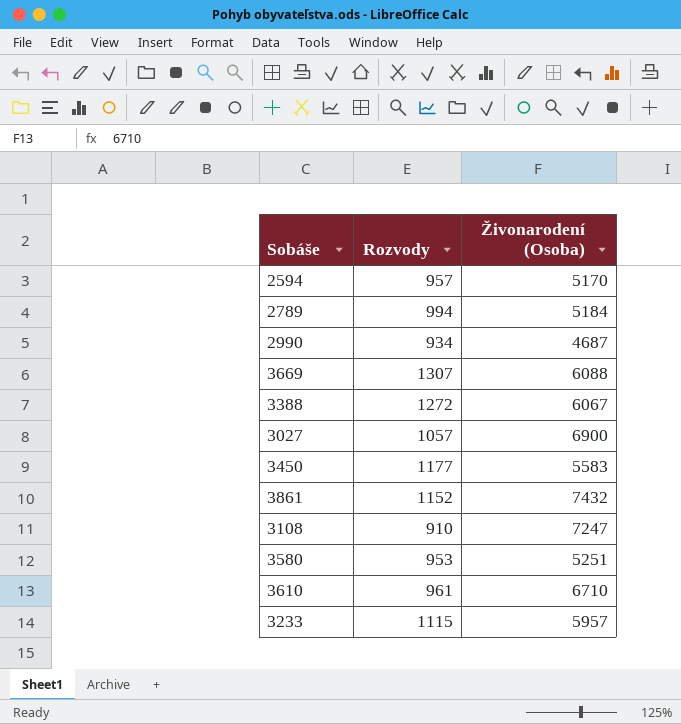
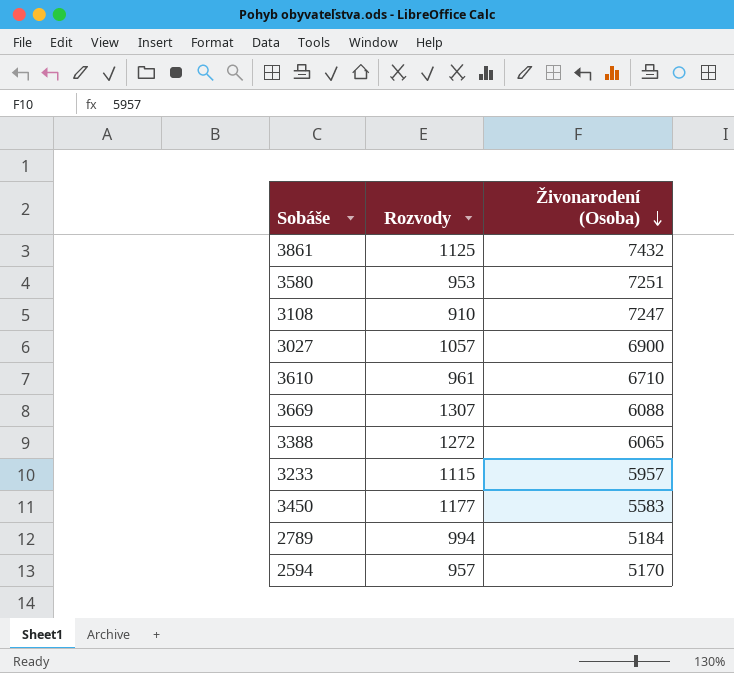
row order: none -> Živonarodení (Osoba) descending
row 2990: 934 | 4687 -> none
3861 | Rozvody: 1152 -> 1125
3580 | Živonarodení (Osoba): 5251 -> 7251
3388 | Živonarodení (Osoba): 6067 -> 6065

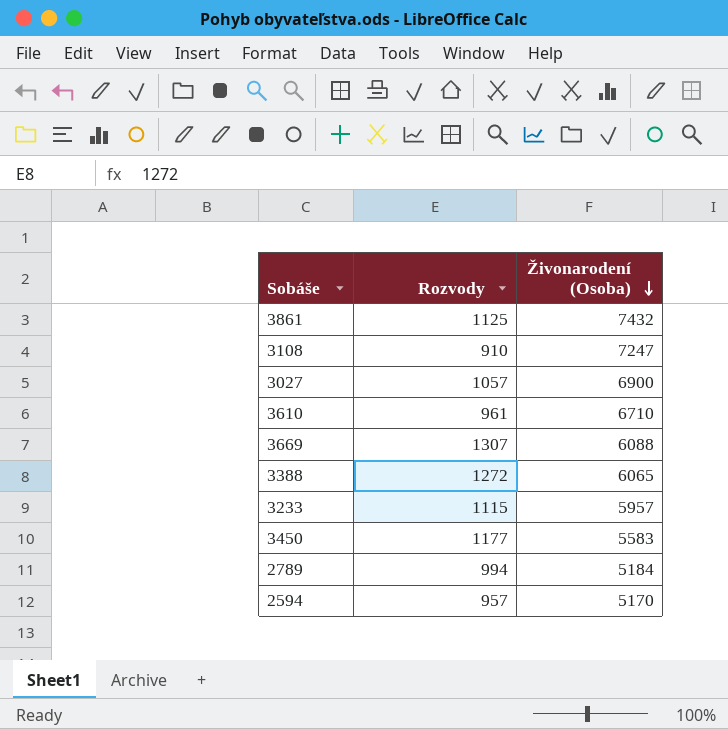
row 3580: 953 | 7251 -> none

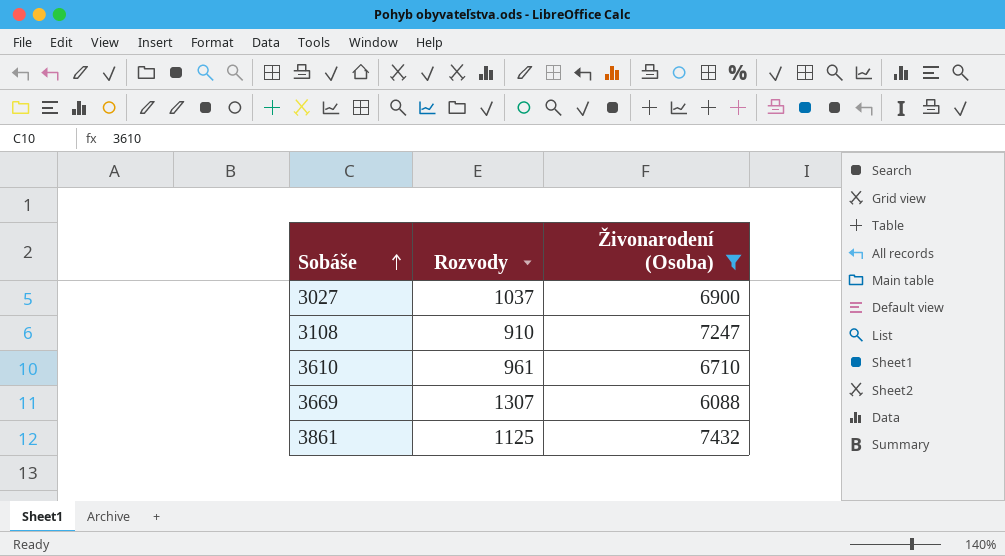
filter: none -> Živonarodení (Osoba) >= 6088
row order: Živonarodení (Osoba) descending -> Sobáše ascending
3027 | Rozvody: 1057 -> 1037

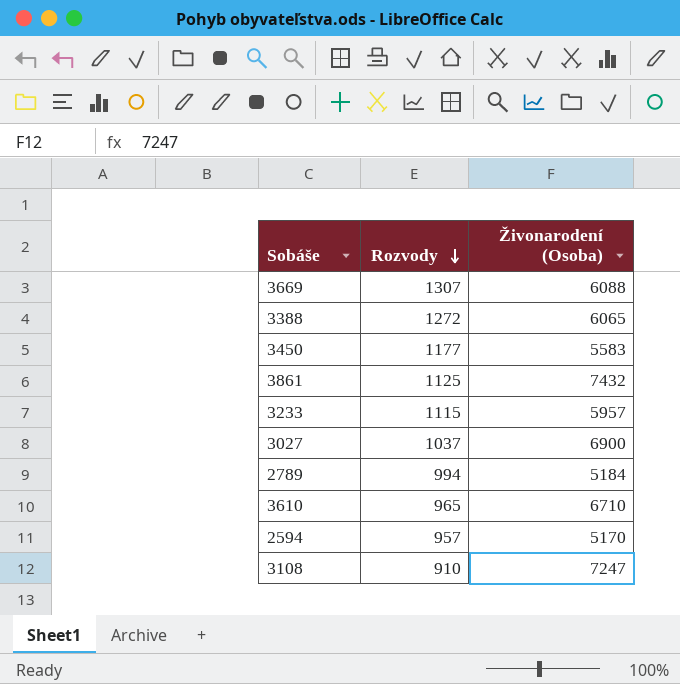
filter: Živonarodení (Osoba) >= 6088 -> none
row order: Sobáše ascending -> Rozvody descending
3610 | Rozvody: 961 -> 965

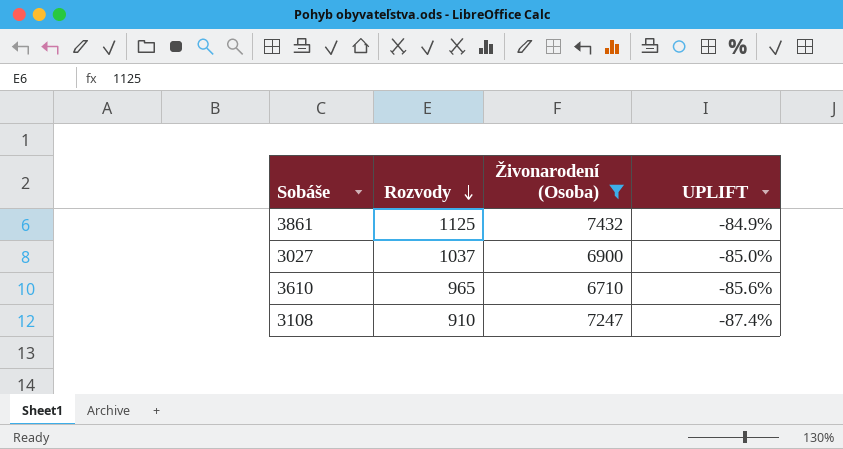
filter: none -> Živonarodení (Osoba) >= 6710
column UPLIFT | formula: none -> ([Rozvody] - [Živonarodení (Osoba)]) / [Živonarodení (Osoba)]

